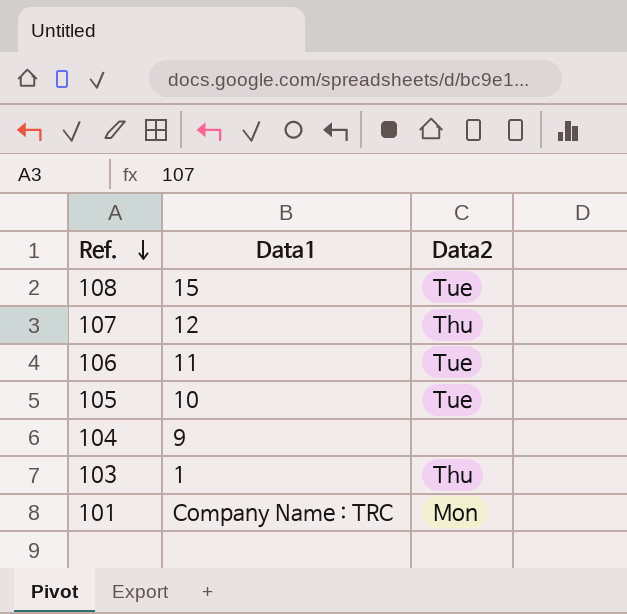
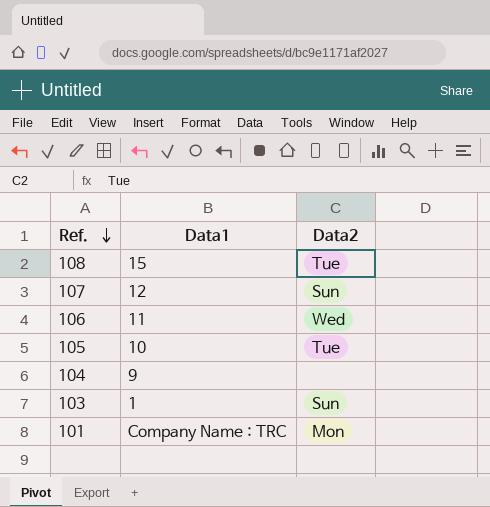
107 | Data2: Thu -> Sun
106 | Data2: Tue -> Wed
103 | Data2: Thu -> Sun

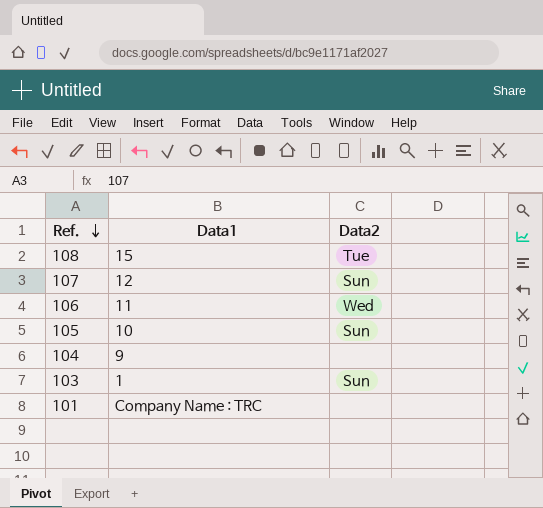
105 | Data2: Tue -> Sun
101 | Data2: Mon -> none

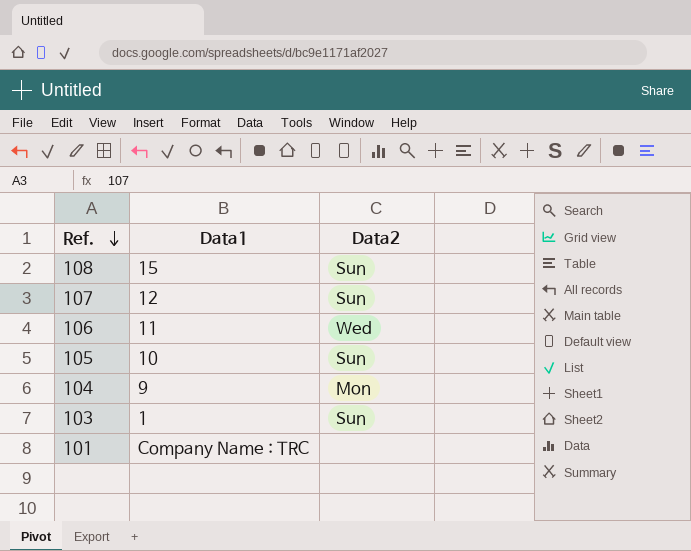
108 | Data2: Tue -> Sun
104 | Data2: none -> Mon

